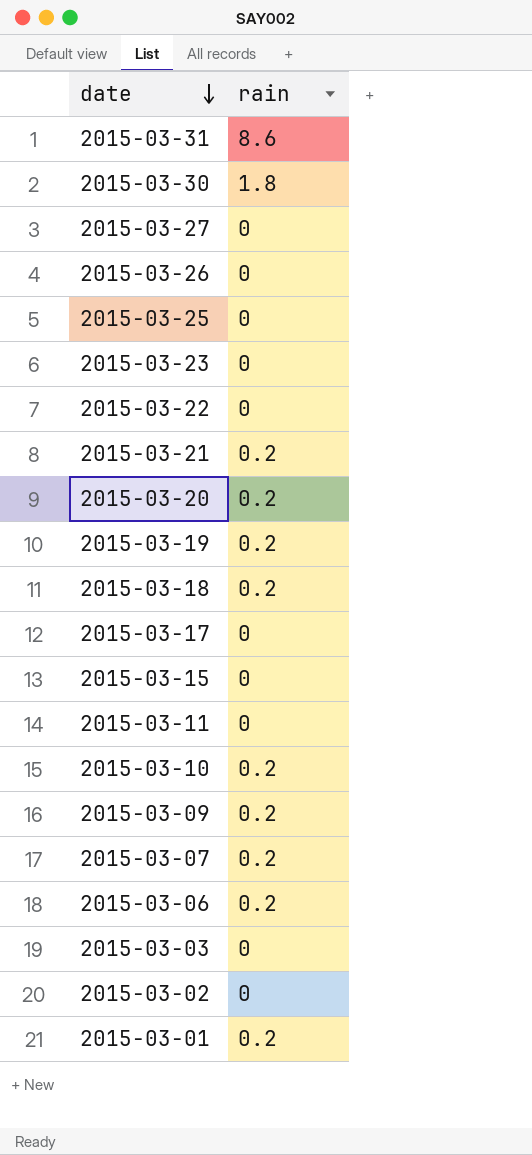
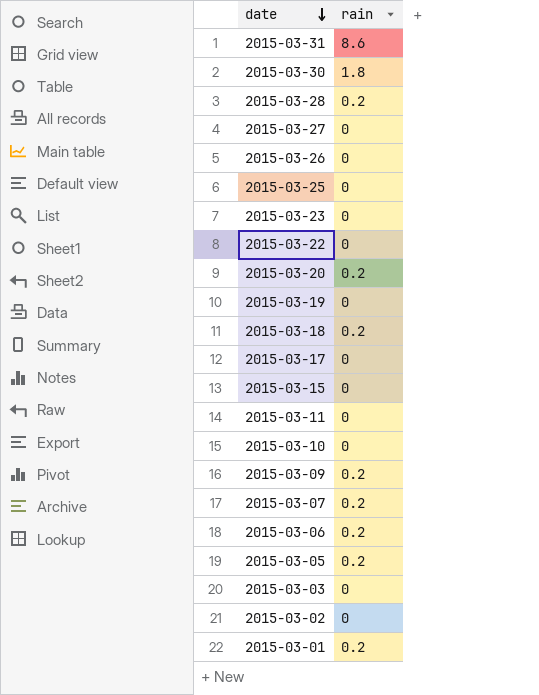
row 2015-03-21: 0.2 -> none
row 2015-03-28: none -> 0.2
2015-03-19 | rain: 0.2 -> 0
2015-03-10 | rain: 0.2 -> 0
row 2015-03-05: none -> 0.2

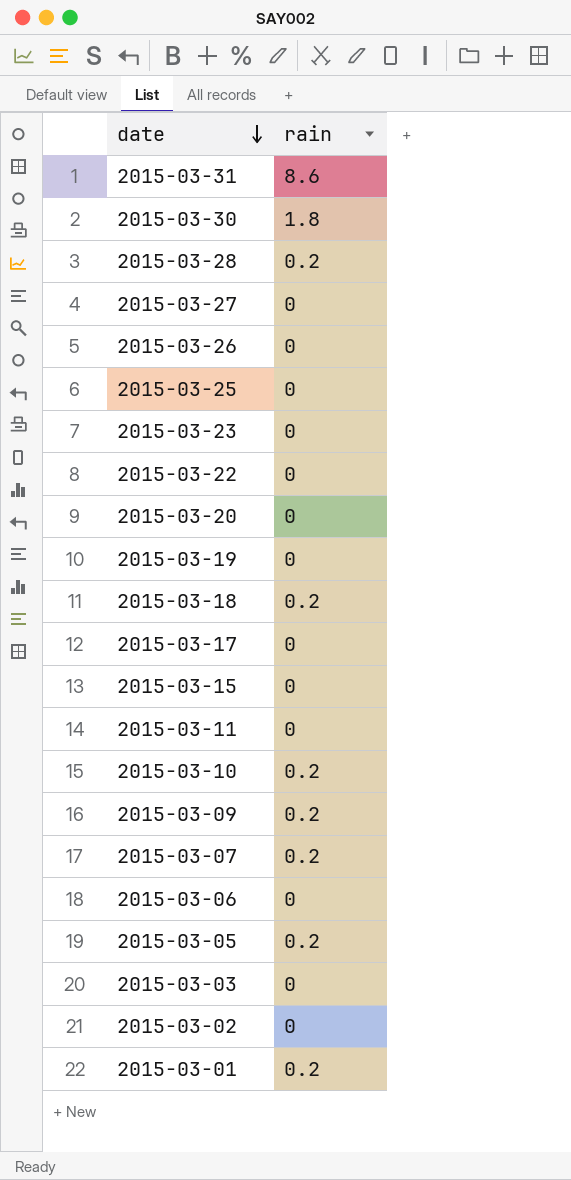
2015-03-20 | rain: 0.2 -> 0
2015-03-10 | rain: 0 -> 0.2
2015-03-06 | rain: 0.2 -> 0

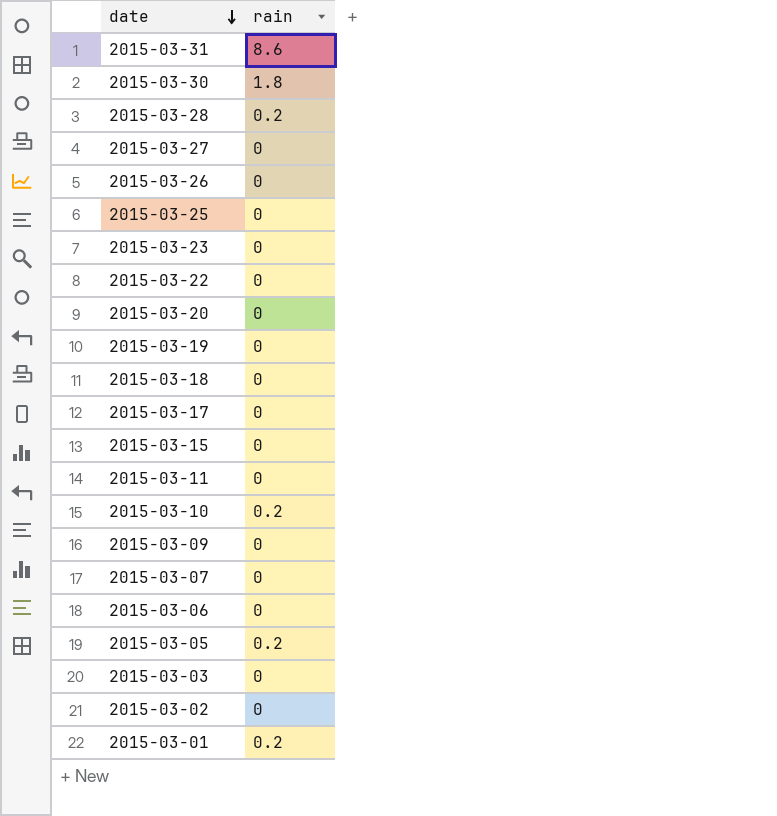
2015-03-18 | rain: 0.2 -> 0
2015-03-09 | rain: 0.2 -> 0
2015-03-07 | rain: 0.2 -> 0

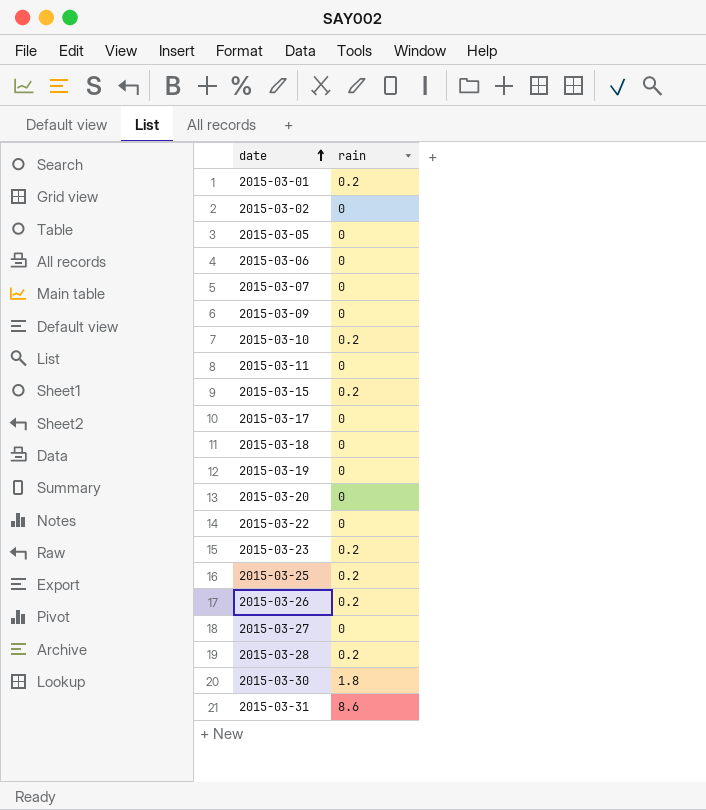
row order: date descending -> date ascending
row 2015-03-03: 0 -> none
2015-03-05 | rain: 0.2 -> 0
2015-03-15 | rain: 0 -> 0.2
2015-03-23 | rain: 0 -> 0.2
2015-03-25 | rain: 0 -> 0.2
2015-03-26 | rain: 0 -> 0.2

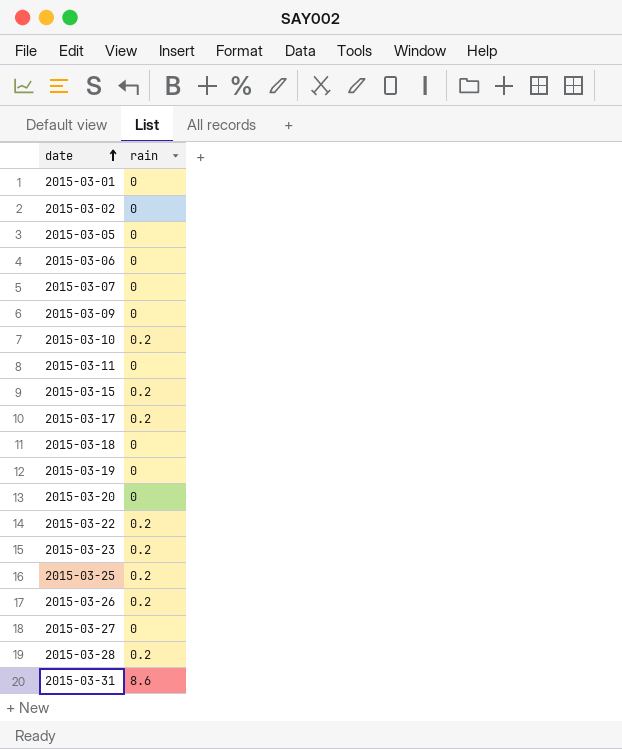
row 2015-03-30: 1.8 -> none
2015-03-01 | rain: 0.2 -> 0
2015-03-17 | rain: 0 -> 0.2
2015-03-22 | rain: 0 -> 0.2

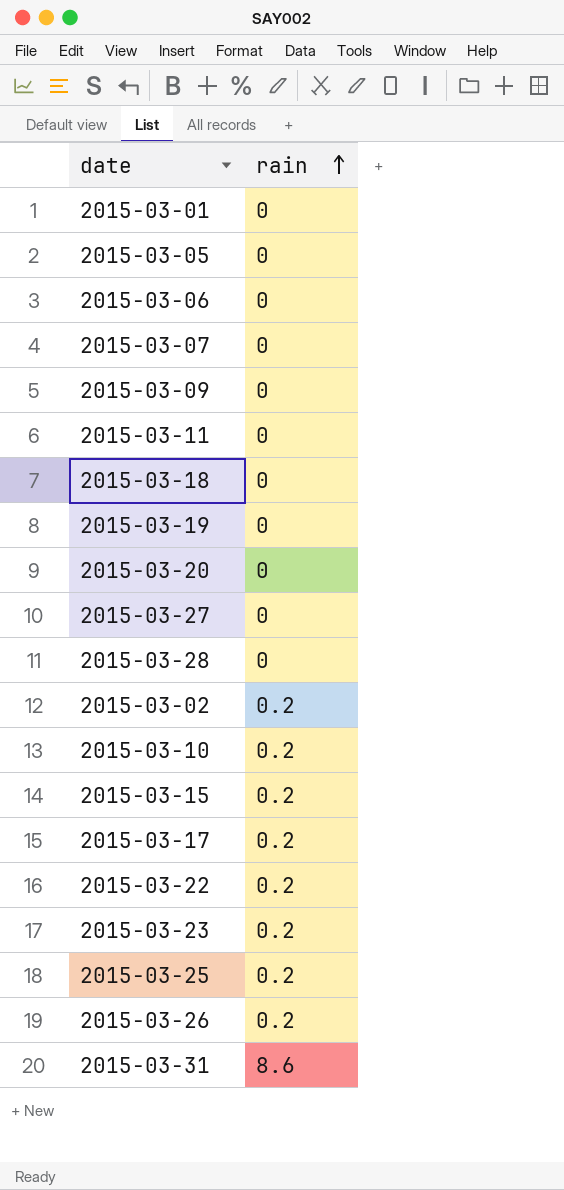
row order: date ascending -> rain ascending
2015-03-28 | rain: 0.2 -> 0
2015-03-02 | rain: 0 -> 0.2

